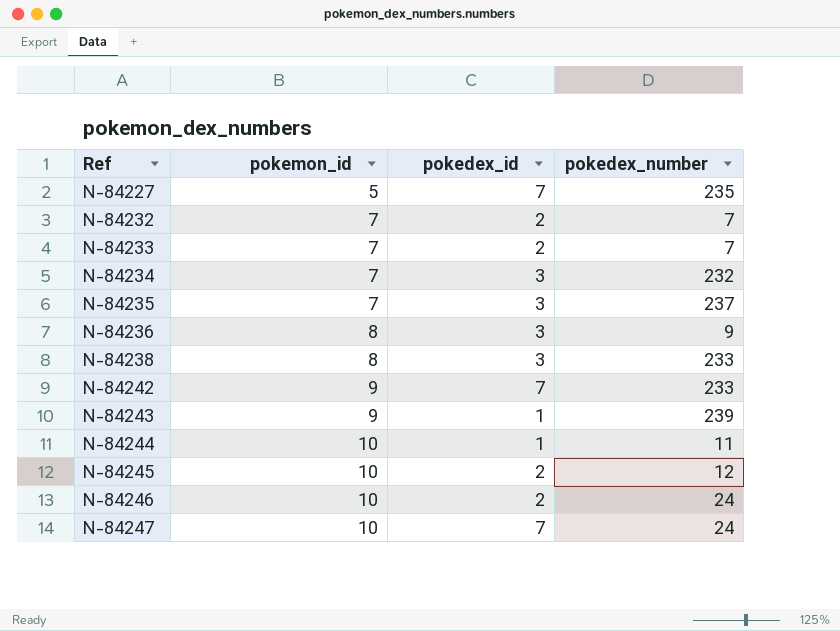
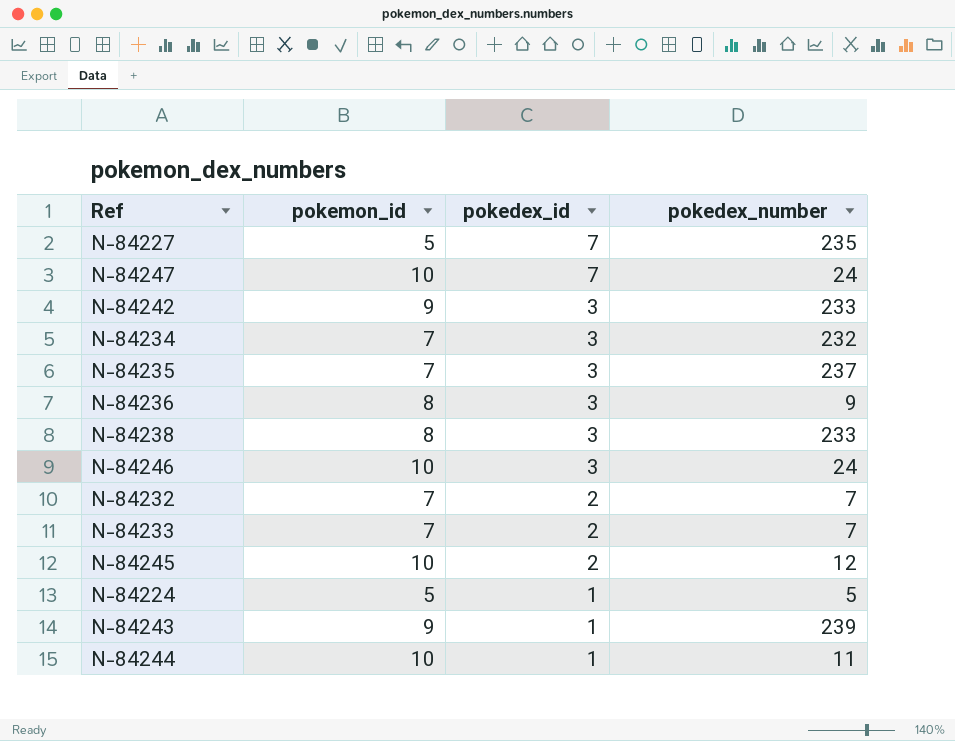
row order: Ref ascending -> pokedex_id descending
N-84242 | pokedex_id: 7 -> 3
N-84246 | pokedex_id: 2 -> 3
row N-84224: none -> 5 | 1 | 5

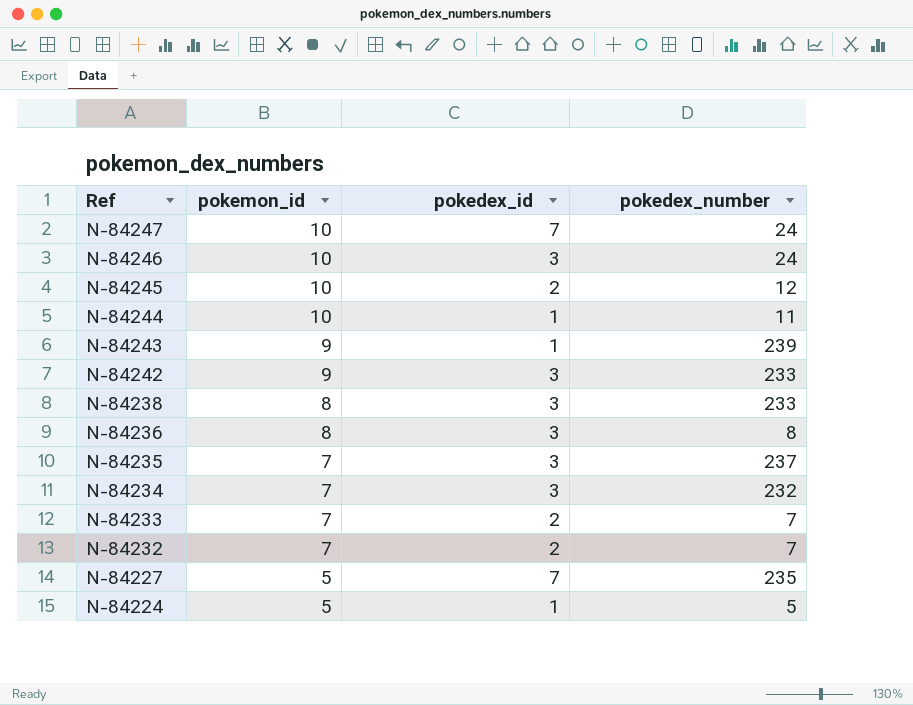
row order: pokedex_id descending -> Ref descending
N-84236 | pokedex_number: 9 -> 8

